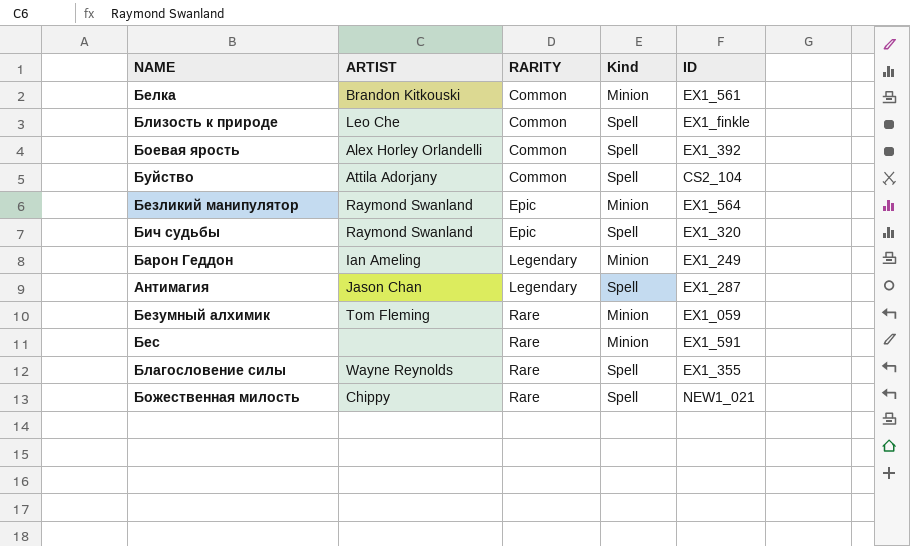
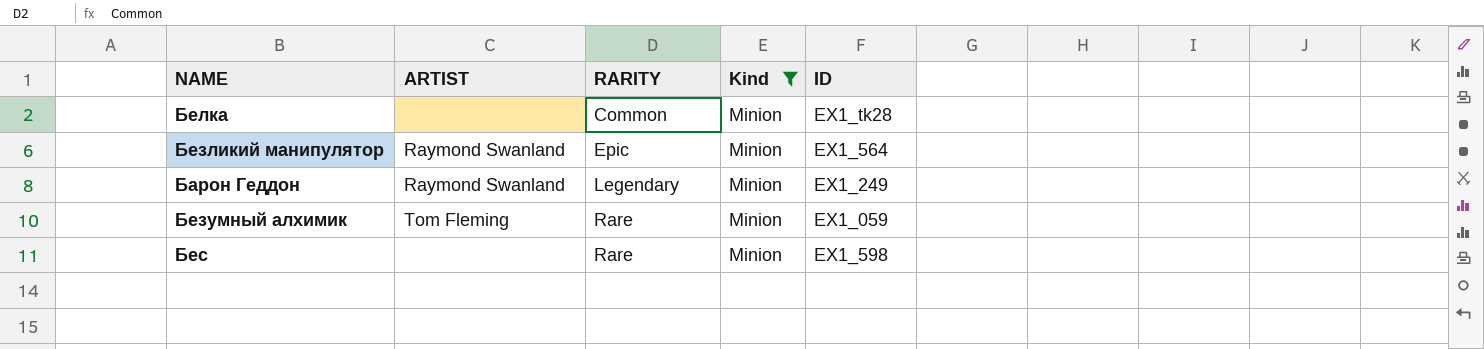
filter: none -> Kind = Minion
Белка | ARTIST: Brandon Kitkouski -> none
Белка | ID: EX1_561 -> EX1_tk28
Барон Геддон | ARTIST: Ian Ameling -> Raymond Swanland
Бес | ID: EX1_591 -> EX1_598

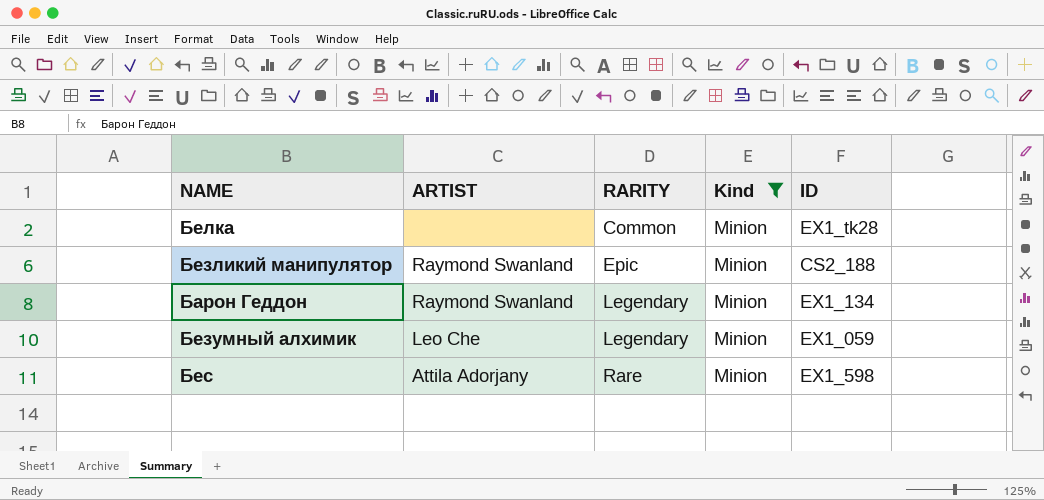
Безликий манипулятор | ID: EX1_564 -> CS2_188
Барон Геддон | ID: EX1_249 -> EX1_134
Безумный алхимик | ARTIST: Tom Fleming -> Leo Che
Безумный алхимик | RARITY: Rare -> Legendary
Бес | ARTIST: none -> Attila Adorjany

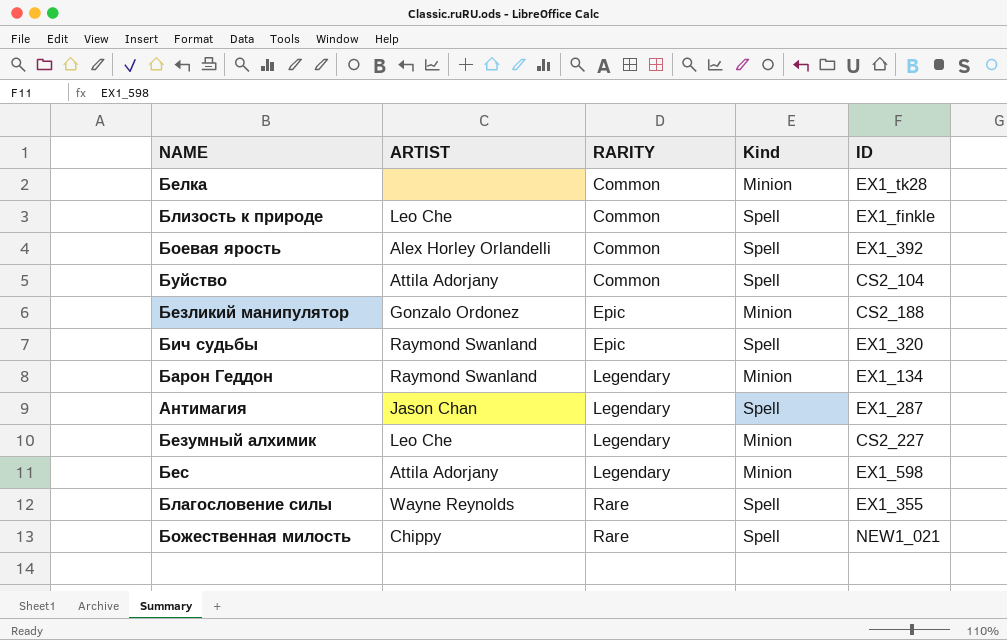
filter: Kind = Minion -> none
Безликий манипулятор | ARTIST: Raymond Swanland -> Gonzalo Ordonez
Безумный алхимик | ID: EX1_059 -> CS2_227
Бес | RARITY: Rare -> Legendary

